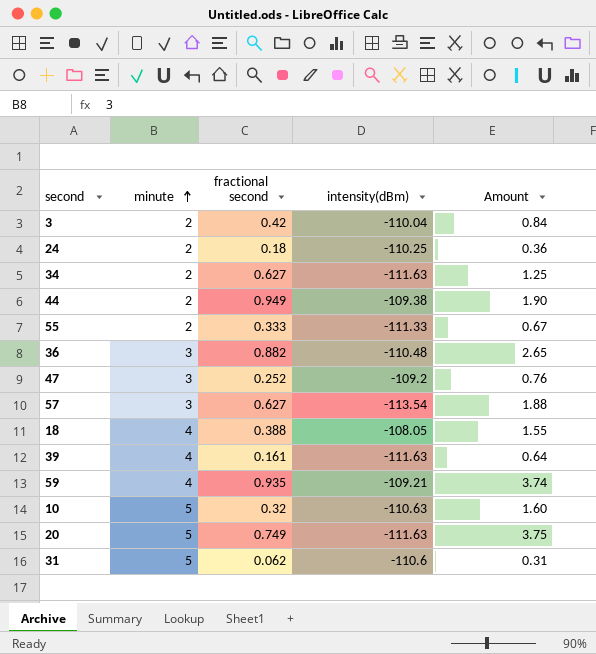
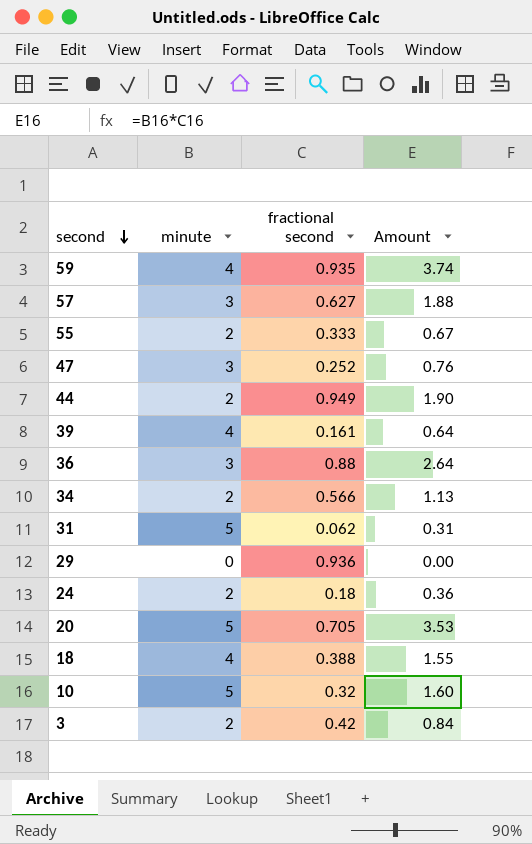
row order: minute ascending -> second descending
column intensity(dBm) | position: 4 -> none
36 | fractional second: 0.882 -> 0.88
36 | Amount: 2.65 -> 2.64
34 | fractional second: 0.627 -> 0.566
34 | Amount: 1.25 -> 1.13
row 29: none -> 0 | 0.936 | 0.00
20 | fractional second: 0.749 -> 0.705
20 | Amount: 3.75 -> 3.53

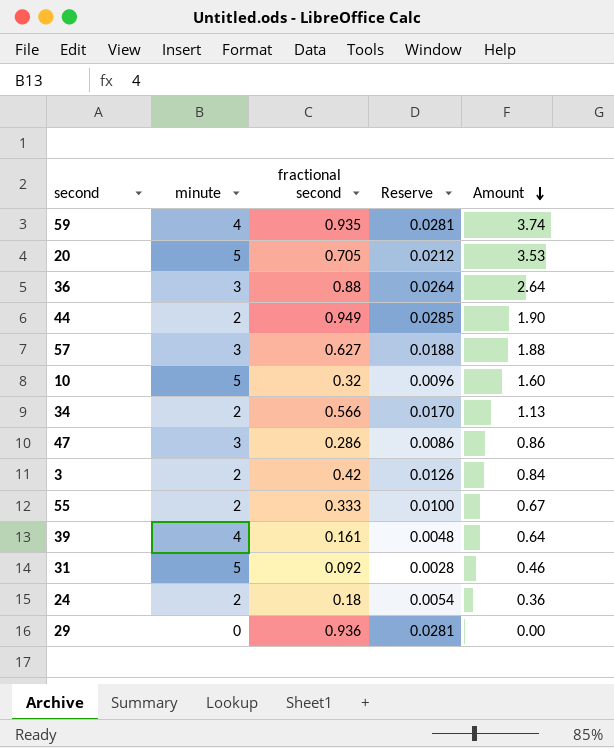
row order: second descending -> Amount descending
column Reserve | formula: none -> [fractional second] * 0.03
row 18: 4 | 0.388 | 1.55 -> none
47 | fractional second: 0.252 -> 0.286
47 | Amount: 0.76 -> 0.86
31 | fractional second: 0.062 -> 0.092
31 | Amount: 0.31 -> 0.46

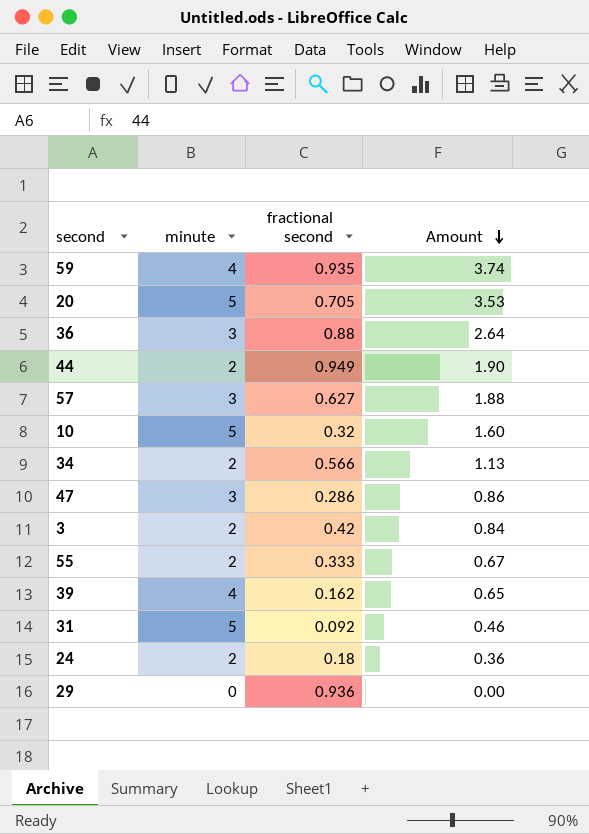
column Reserve | formula: [fractional second] * 0.03 -> none
39 | fractional second: 0.161 -> 0.162
39 | Amount: 0.64 -> 0.65

